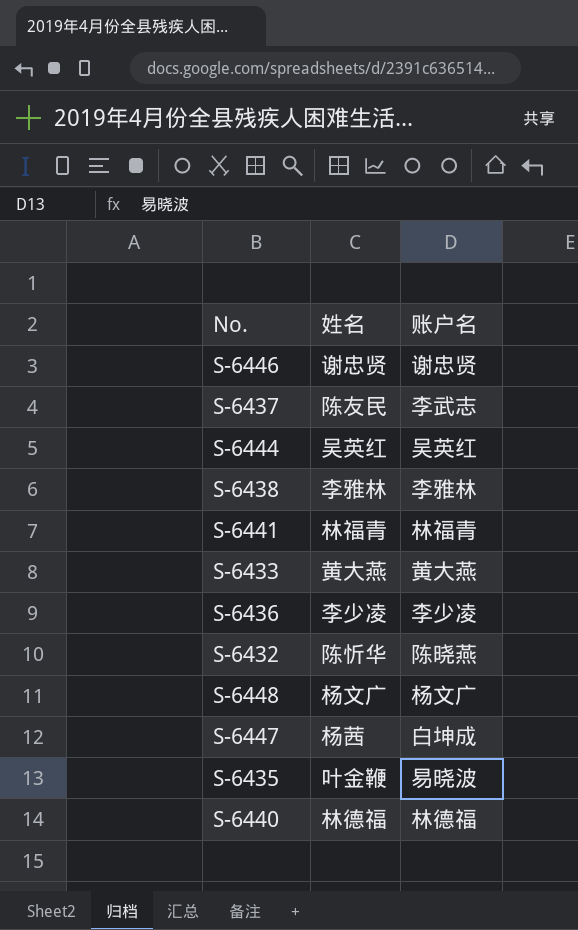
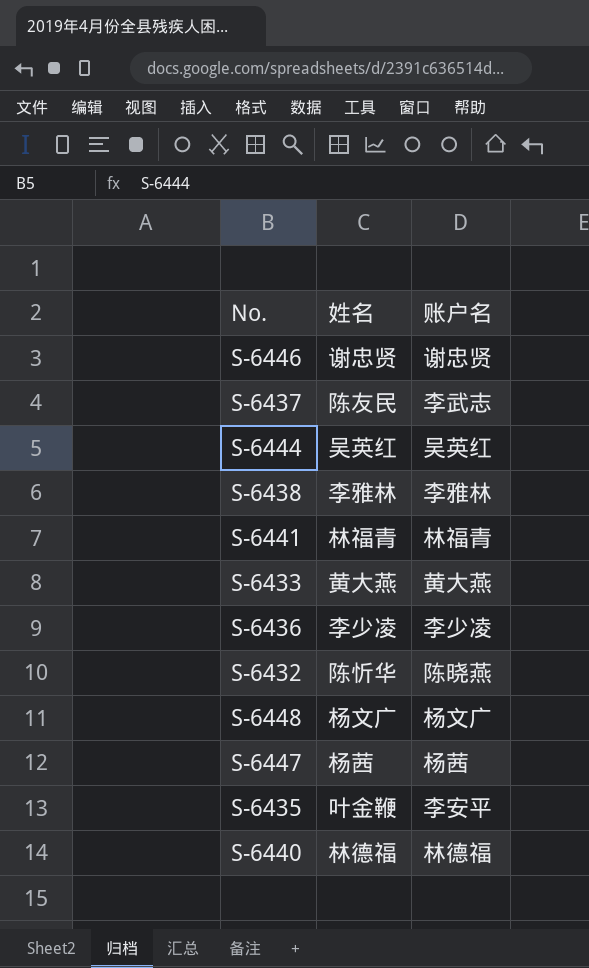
S-6447 | 账户名: 白坤成 -> 杨茜
S-6435 | 账户名: 易晓波 -> 李安平

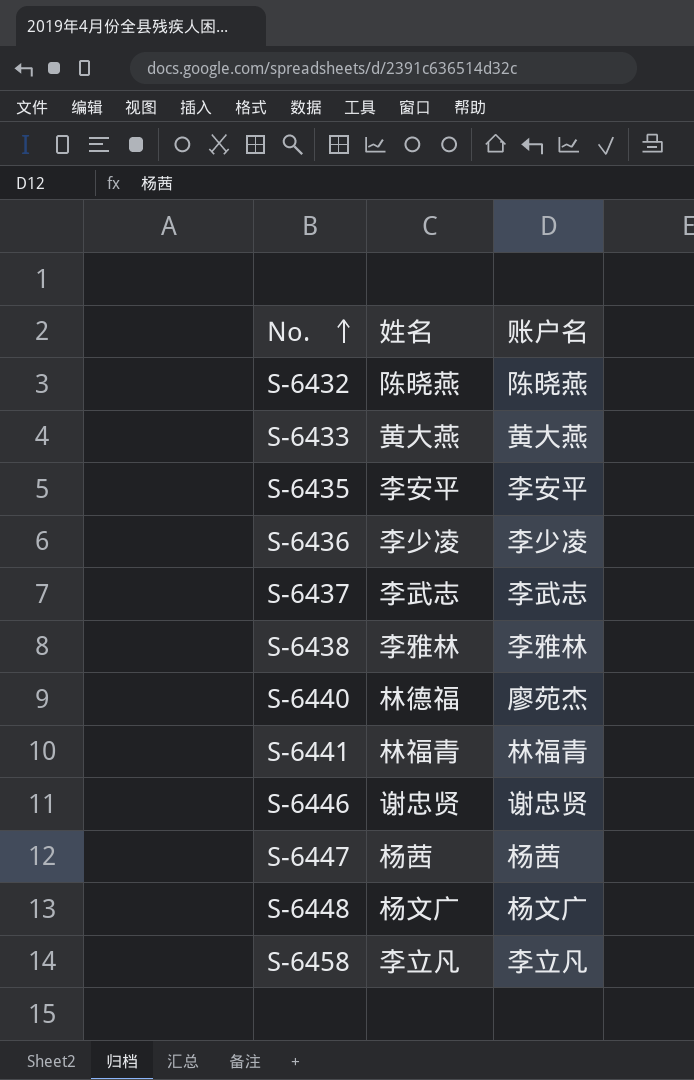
row order: none -> No. ascending
row S-6444: 吴英红 | 吴英红 -> none
S-6432 | 姓名: 陈忻华 -> 陈晓燕
S-6435 | 姓名: 叶金鞭 -> 李安平
S-6437 | 姓名: 陈友民 -> 李武志
S-6440 | 账户名: 林德福 -> 廖苑杰
row S-6458: none -> 李立凡 | 李立凡

